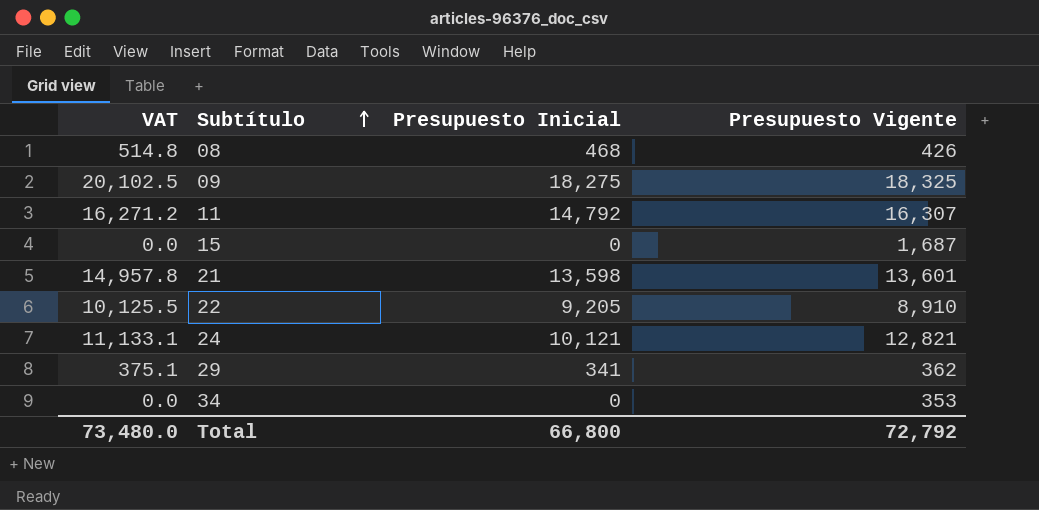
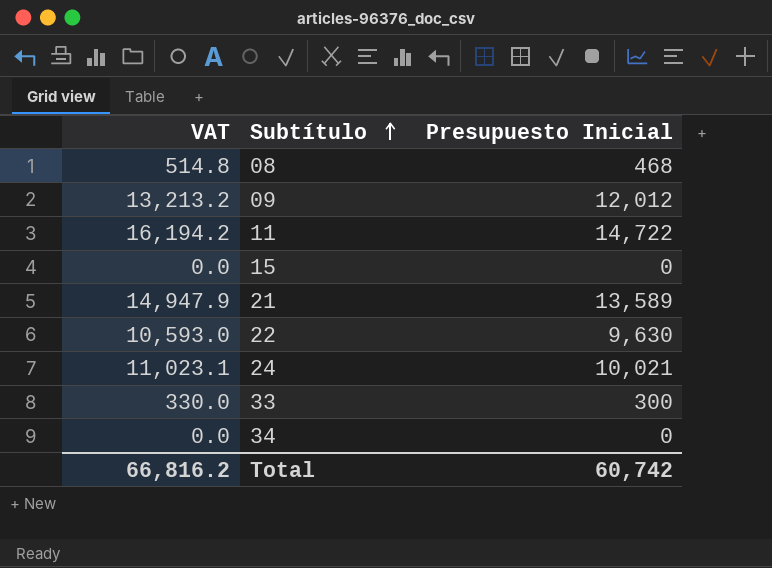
column Presupuesto Vigente | position: 4 -> none
row 29: 375.1 | 341 | 362 -> none
09 | VAT: 20,102.5 -> 13,213.2
09 | Presupuesto Inicial: 18,275 -> 12,012
11 | VAT: 16,271.2 -> 16,194.2
11 | Presupuesto Inicial: 14,792 -> 14,722
21 | VAT: 14,957.8 -> 14,947.9
21 | Presupuesto Inicial: 13,598 -> 13,589
22 | VAT: 10,125.5 -> 10,593.0
22 | Presupuesto Inicial: 9,205 -> 9,630
24 | VAT: 11,133.1 -> 11,023.1
24 | Presupuesto Inicial: 10,121 -> 10,021
row 33: none -> 330.0 | 300
Total | VAT: 73,480.0 -> 66,816.2
Total | Presupuesto Inicial: 66,800 -> 60,742

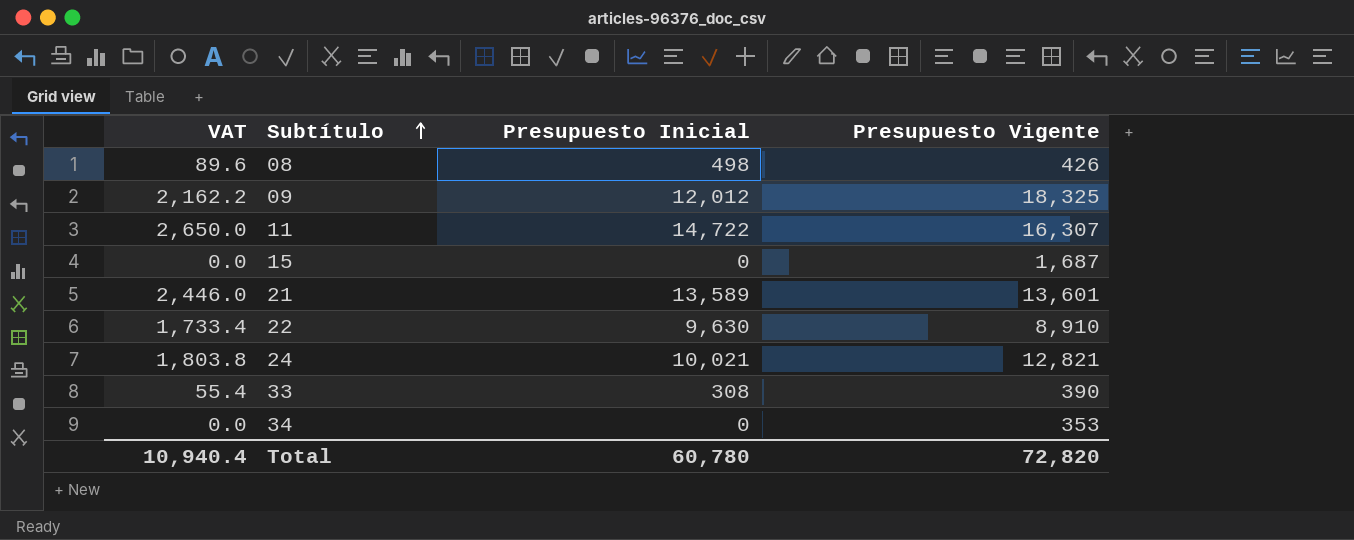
column VAT | formula: [Presupuesto Inicial] * 1.1 -> [Presupuesto Inicial] * 0.18
column Presupuesto Vigente | position: none -> 4
08 | Presupuesto Inicial: 468 -> 498
33 | Presupuesto Inicial: 300 -> 308
Total | VAT: 66,816.2 -> 10,940.4
Total | Presupuesto Inicial: 60,742 -> 60,780

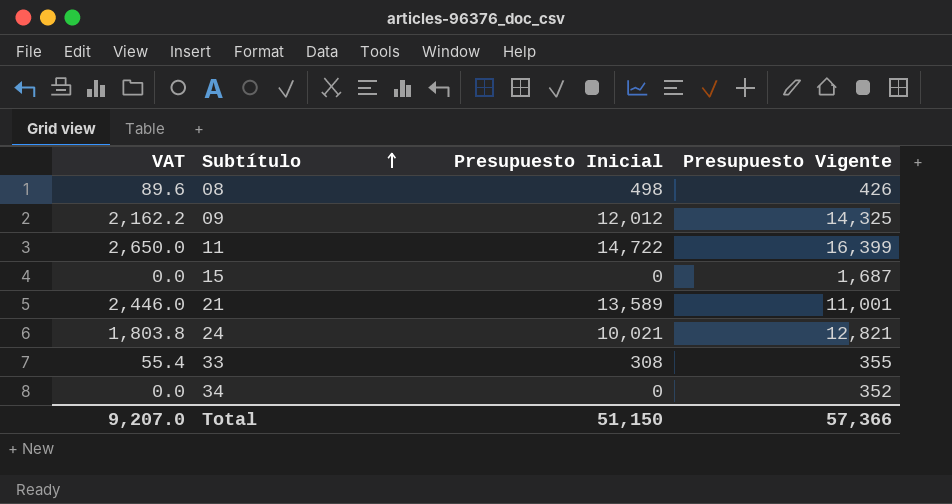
row 22: 1,733.4 | 9,630 | 8,910 -> none
09 | Presupuesto Vigente: 18,325 -> 14,325
11 | Presupuesto Vigente: 16,307 -> 16,399
21 | Presupuesto Vigente: 13,601 -> 11,001
33 | Presupuesto Vigente: 390 -> 355
34 | Presupuesto Vigente: 353 -> 352
Total | VAT: 10,940.4 -> 9,207.0
Total | Presupuesto Inicial: 60,780 -> 51,150
Total | Presupuesto Vigente: 72,820 -> 57,366

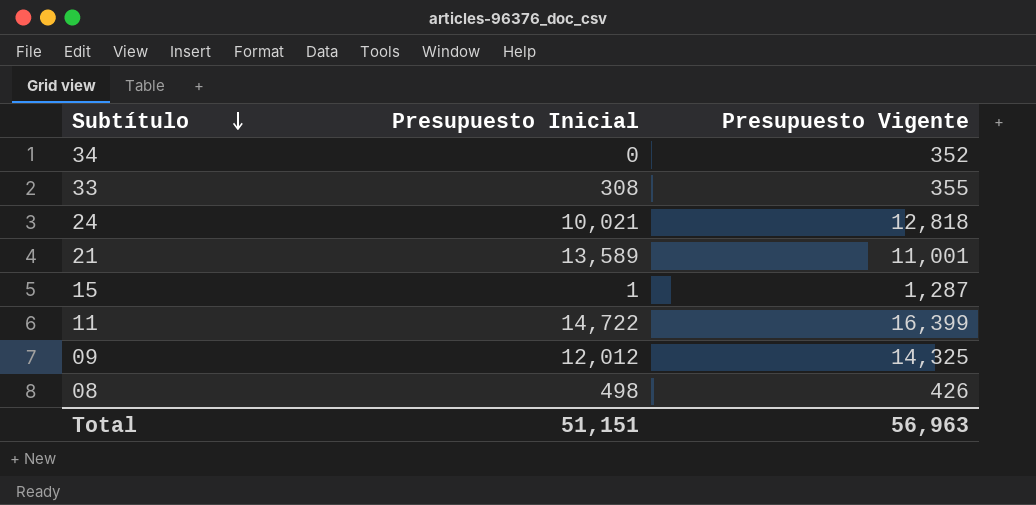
row order: Subtítulo ascending -> Subtítulo descending
column VAT | formula: [Presupuesto Inicial] * 0.18 -> none
24 | Presupuesto Vigente: 12,821 -> 12,818
15 | Presupuesto Inicial: 0 -> 1
15 | Presupuesto Vigente: 1,687 -> 1,287
Total | Presupuesto Inicial: 51,150 -> 51,151
Total | Presupuesto Vigente: 57,366 -> 56,963

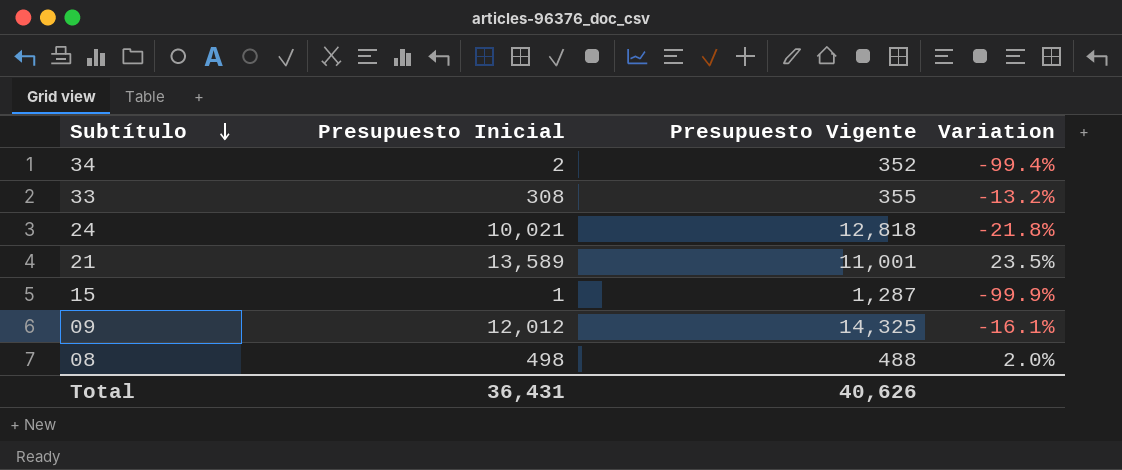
column Variation | formula: none -> ([Presupuesto Inicial] - [Presupuesto Vigente]) / [Presupuesto Vigente]
row 11: 14,722 | 16,399 -> none
34 | Presupuesto Inicial: 0 -> 2
08 | Presupuesto Vigente: 426 -> 488
Total | Presupuesto Inicial: 51,151 -> 36,431
Total | Presupuesto Vigente: 56,963 -> 40,626

